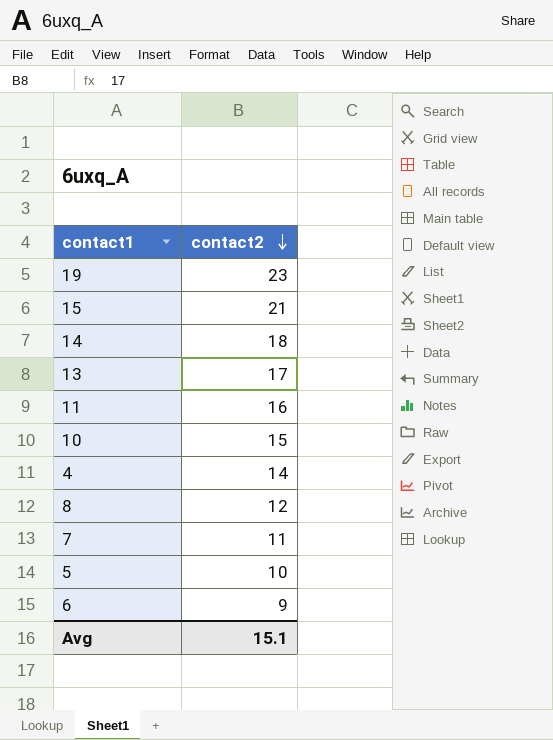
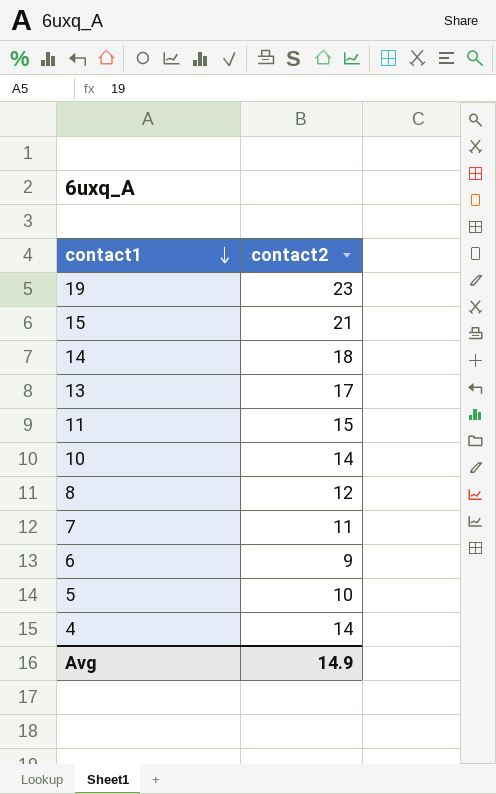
row order: contact2 descending -> contact1 descending
11 | contact2: 16 -> 15
10 | contact2: 15 -> 14
Avg | contact2: 15.1 -> 14.9

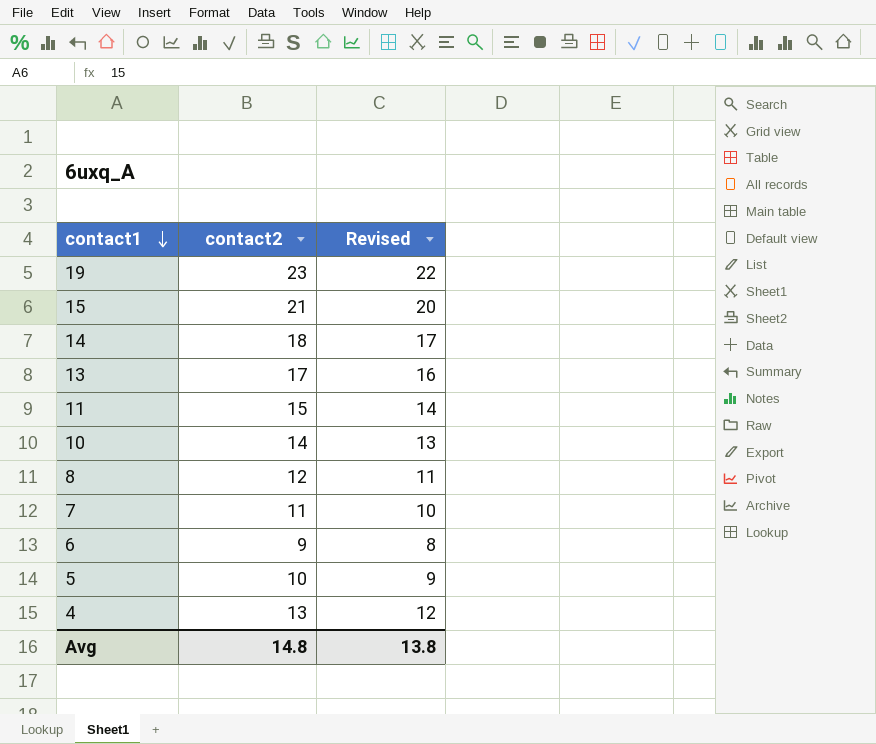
column Revised | formula: none -> [contact2] - 1
4 | contact2: 14 -> 13
Avg | contact2: 14.9 -> 14.8

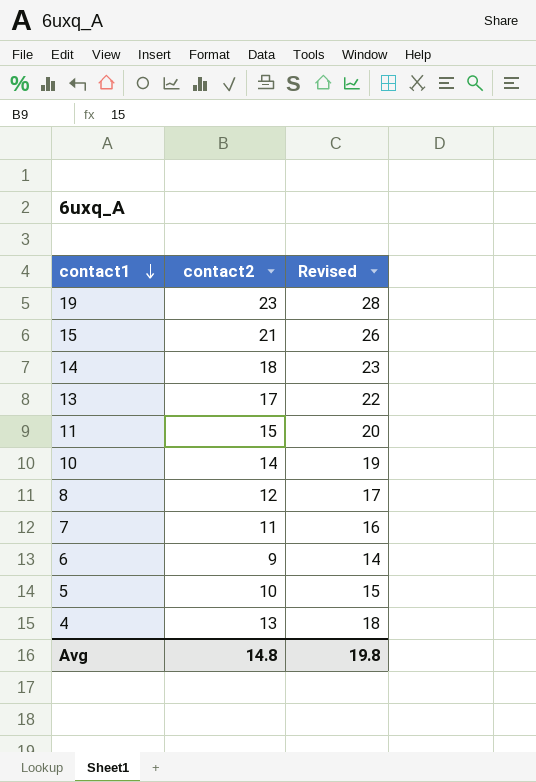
column Revised | formula: [contact2] - 1 -> [contact2] + 5
Avg | Revised: 13.8 -> 19.8

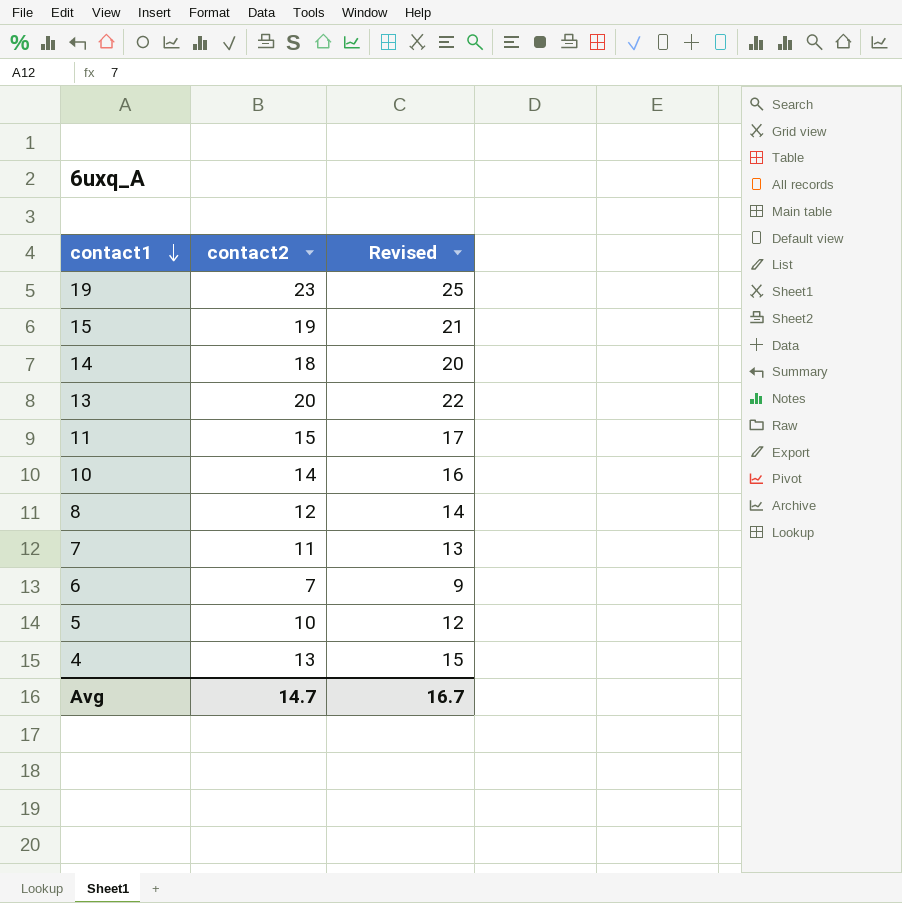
column Revised | formula: [contact2] + 5 -> [contact2] + 2
15 | contact2: 21 -> 19
13 | contact2: 17 -> 20
6 | contact2: 9 -> 7
Avg | contact2: 14.8 -> 14.7
Avg | Revised: 19.8 -> 16.7

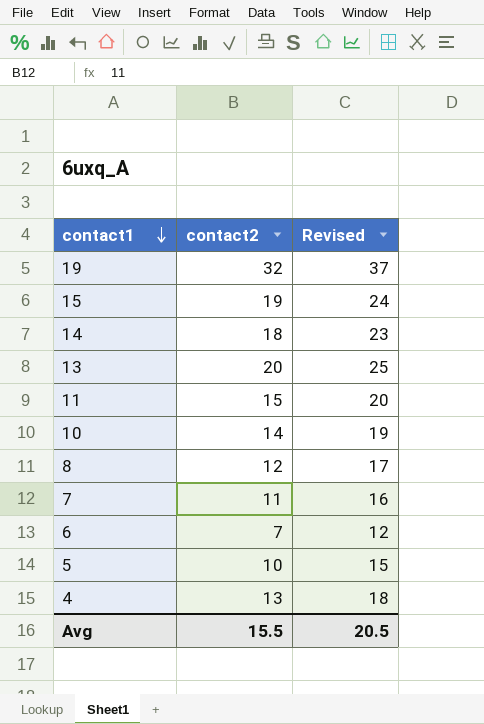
column Revised | formula: [contact2] + 2 -> [contact2] + 5
19 | contact2: 23 -> 32
Avg | contact2: 14.7 -> 15.5
Avg | Revised: 16.7 -> 20.5

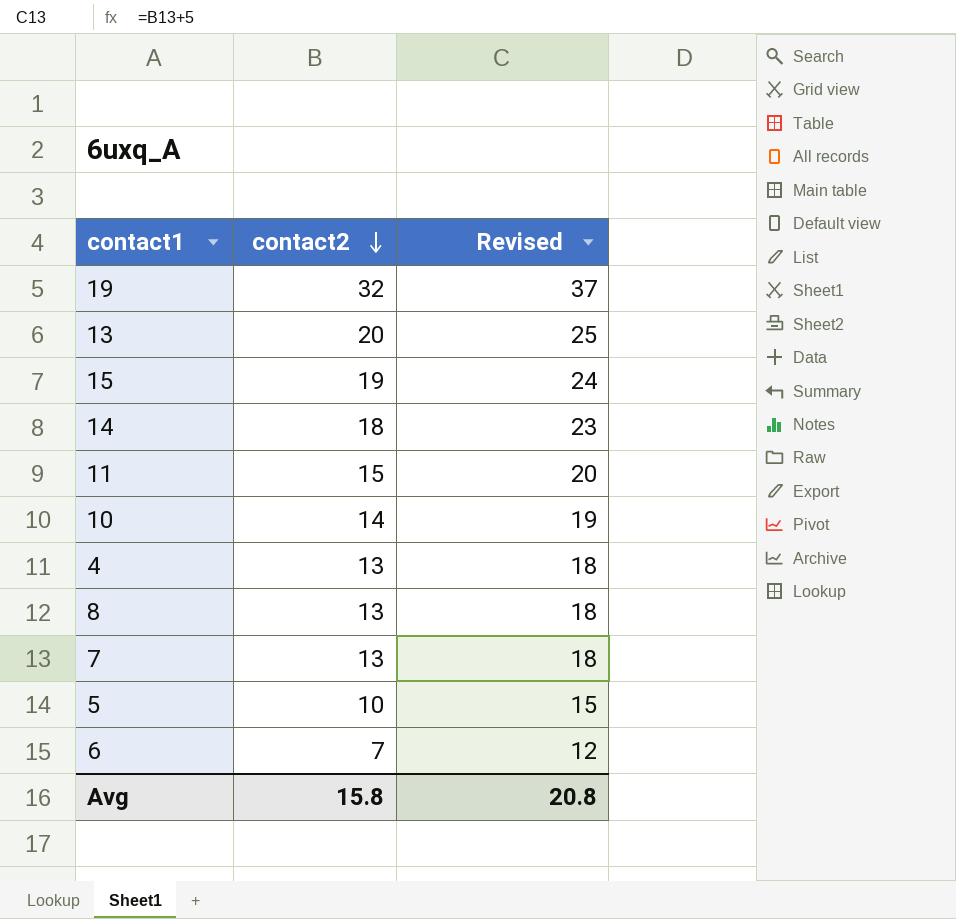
row order: contact1 descending -> contact2 descending
8 | contact2: 12 -> 13
8 | Revised: 17 -> 18
7 | contact2: 11 -> 13
7 | Revised: 16 -> 18
Avg | contact2: 15.5 -> 15.8
Avg | Revised: 20.5 -> 20.8

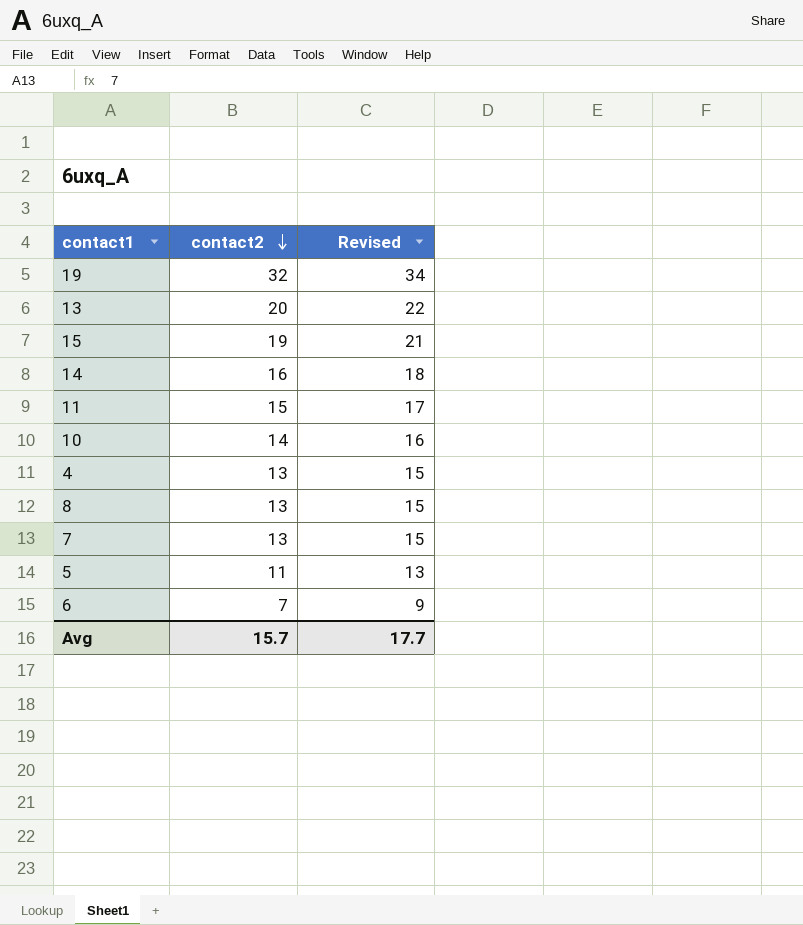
column Revised | formula: [contact2] + 5 -> [contact2] + 2
14 | contact2: 18 -> 16
5 | contact2: 10 -> 11
Avg | contact2: 15.8 -> 15.7
Avg | Revised: 20.8 -> 17.7

